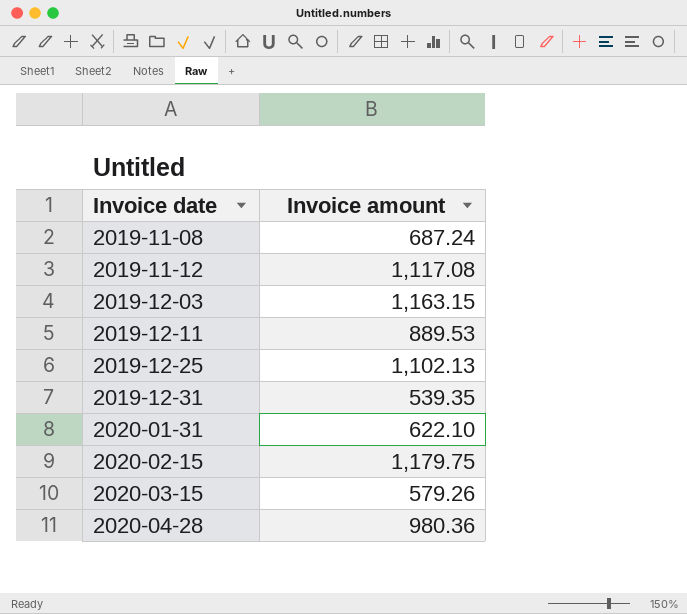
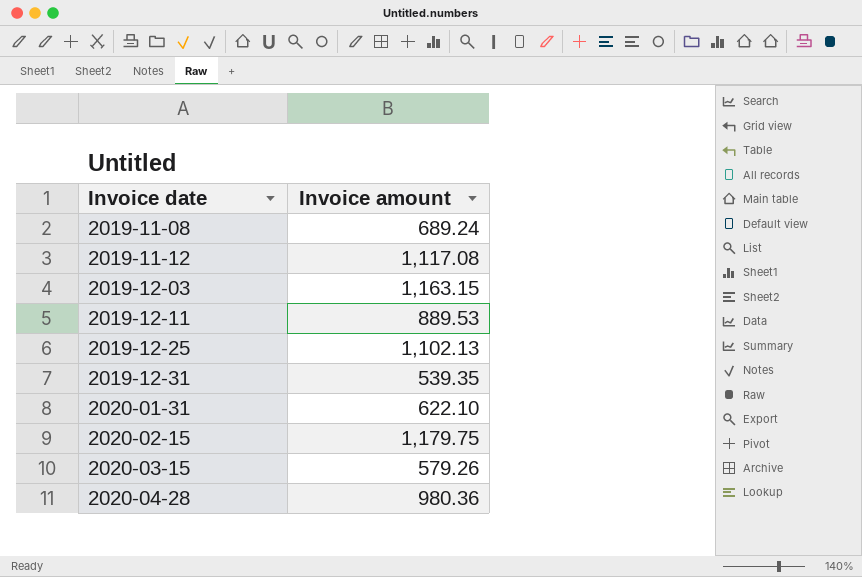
2019-11-08 | Invoice amount: 687.24 -> 689.24

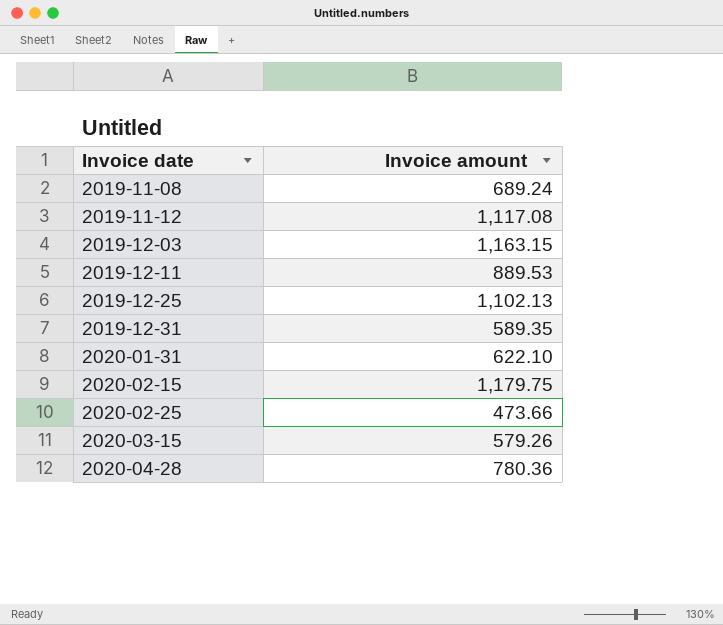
2019-12-31 | Invoice amount: 539.35 -> 589.35
row 2020-02-25: none -> 473.66
2020-04-28 | Invoice amount: 980.36 -> 780.36

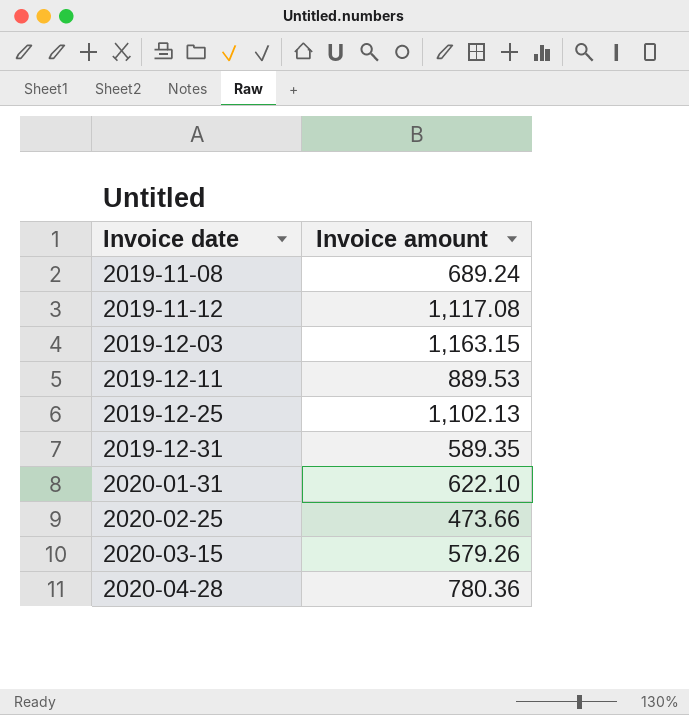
row 2020-02-15: 1,179.75 -> none

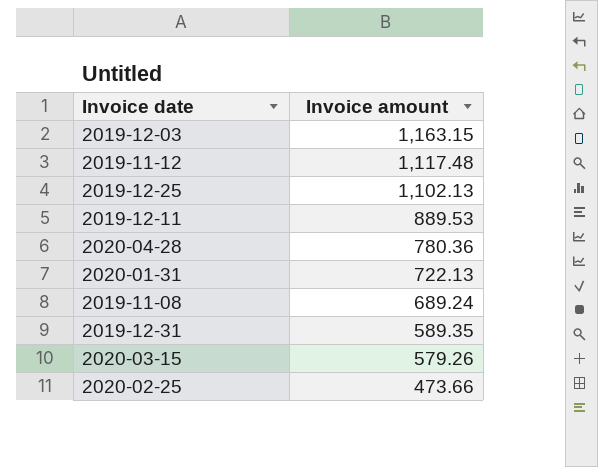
row order: Invoice date ascending -> Invoice amount descending
2019-11-12 | Invoice amount: 1,117.08 -> 1,117.48
2020-01-31 | Invoice amount: 622.10 -> 722.13

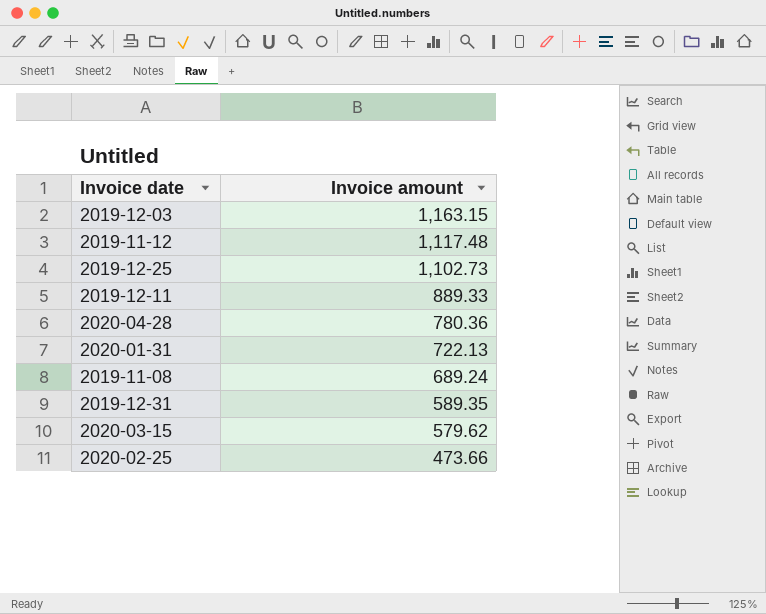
2019-12-25 | Invoice amount: 1,102.13 -> 1,102.73
2019-12-11 | Invoice amount: 889.53 -> 889.33
2020-03-15 | Invoice amount: 579.26 -> 579.62

